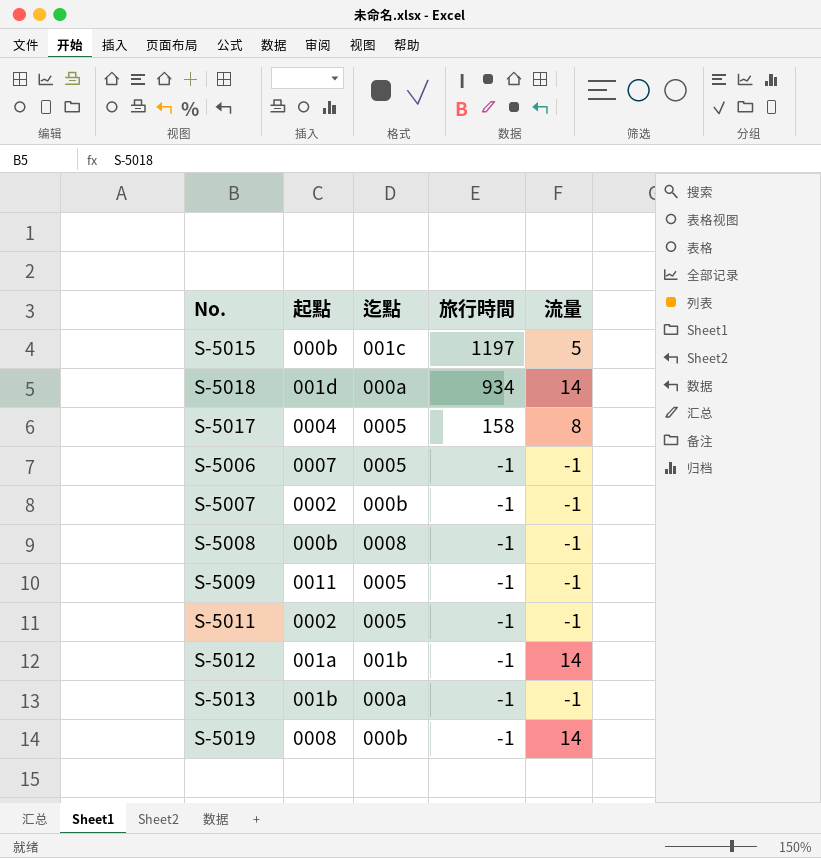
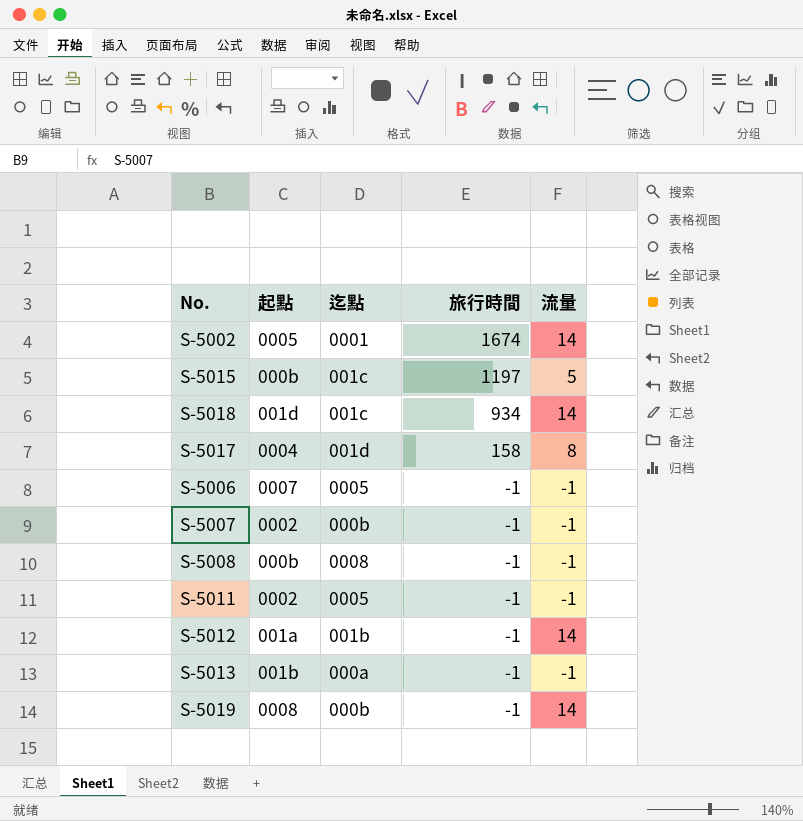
row S-5009: 0011 | 0005 | -1 | -1 -> none
row S-5002: none -> 0005 | 0001 | 1674 | 14
S-5018 | 迄點: 000a -> 001c
S-5017 | 迄點: 0005 -> 001d

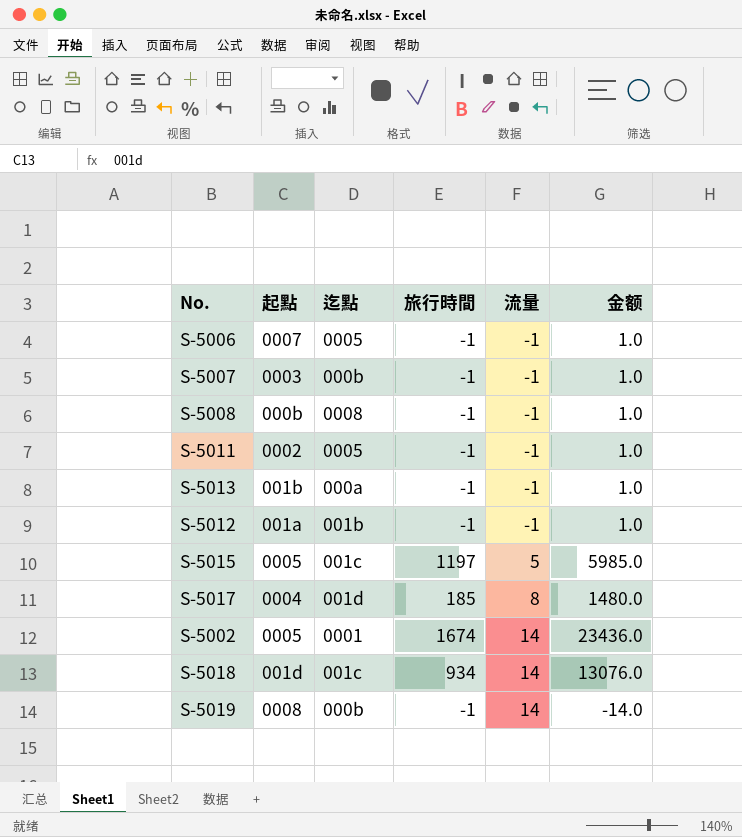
row order: 旅行時間 descending -> 流量 ascending
column 金额 | formula: none -> [旅行時間] * [流量]
S-5007 | 起點: 0002 -> 0003
S-5012 | 流量: 14 -> -1
S-5015 | 起點: 000b -> 0005
S-5017 | 旅行時間: 158 -> 185

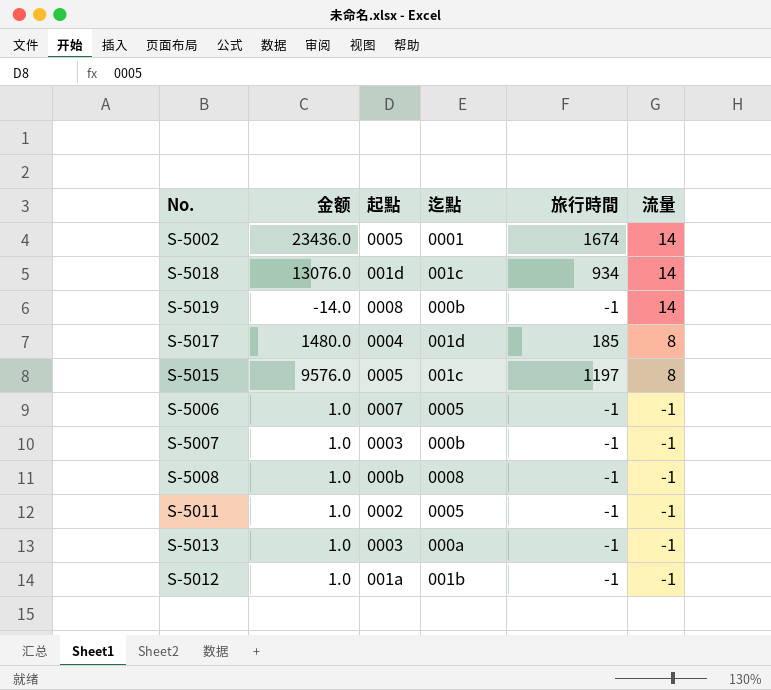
row order: 流量 ascending -> 流量 descending
column 金额 | position: 6 -> 2
S-5015 | 金额: 5985.0 -> 9576.0
S-5015 | 流量: 5 -> 8
S-5013 | 起點: 001b -> 0003

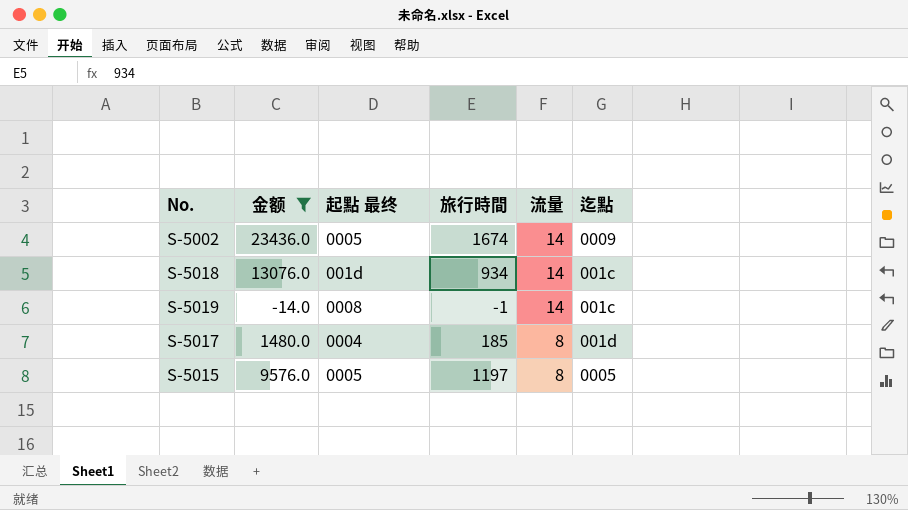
filter: none -> 金额 != 1.0
column name: 起點 -> 起點 最终
column 迄點 | position: 4 -> 6
S-5002 | 迄點: 0001 -> 0009
S-5019 | 迄點: 000b -> 001c
S-5015 | 迄點: 001c -> 0005

